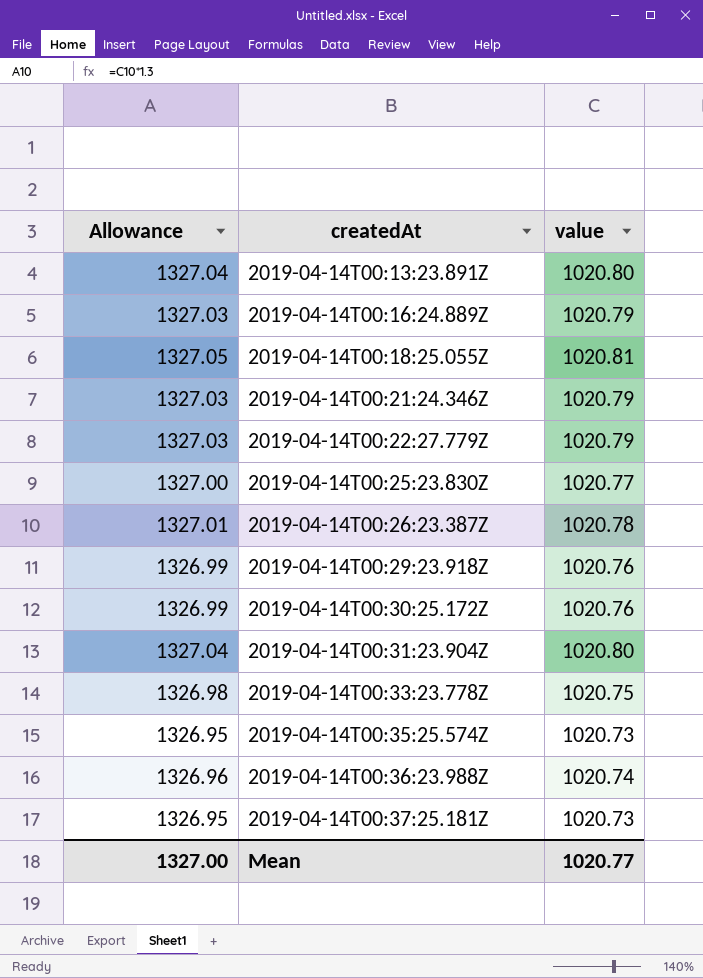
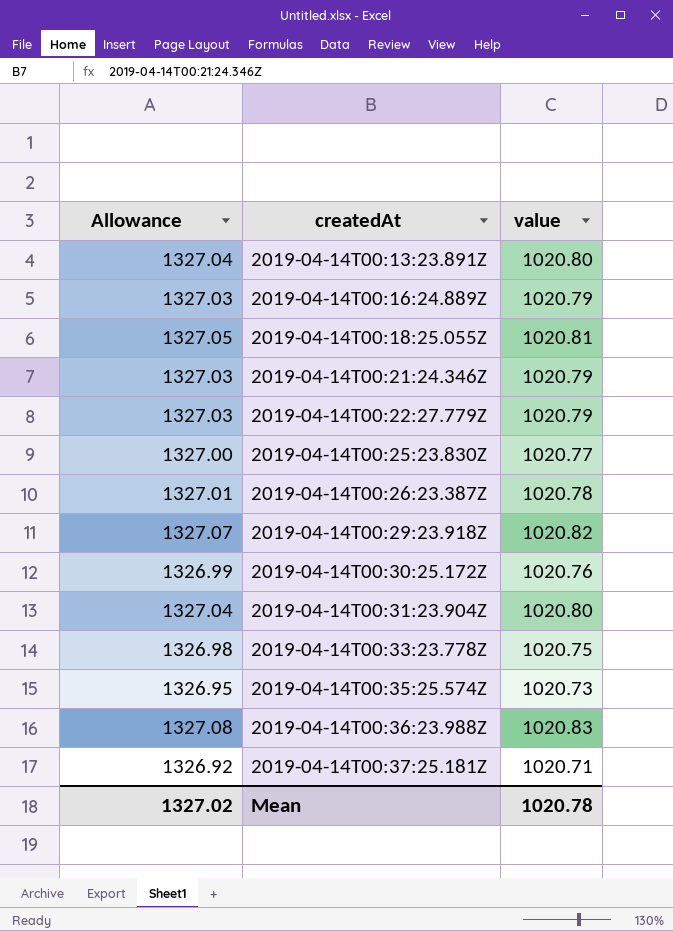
2019-04-14T00:29:23.918Z | Allowance: 1326.99 -> 1327.07
2019-04-14T00:29:23.918Z | value: 1020.76 -> 1020.82
2019-04-14T00:36:23.988Z | Allowance: 1326.96 -> 1327.08
2019-04-14T00:36:23.988Z | value: 1020.74 -> 1020.83
2019-04-14T00:37:25.181Z | Allowance: 1326.95 -> 1326.92
2019-04-14T00:37:25.181Z | value: 1020.73 -> 1020.71
Mean | Allowance: 1327.00 -> 1327.02
Mean | value: 1020.77 -> 1020.78

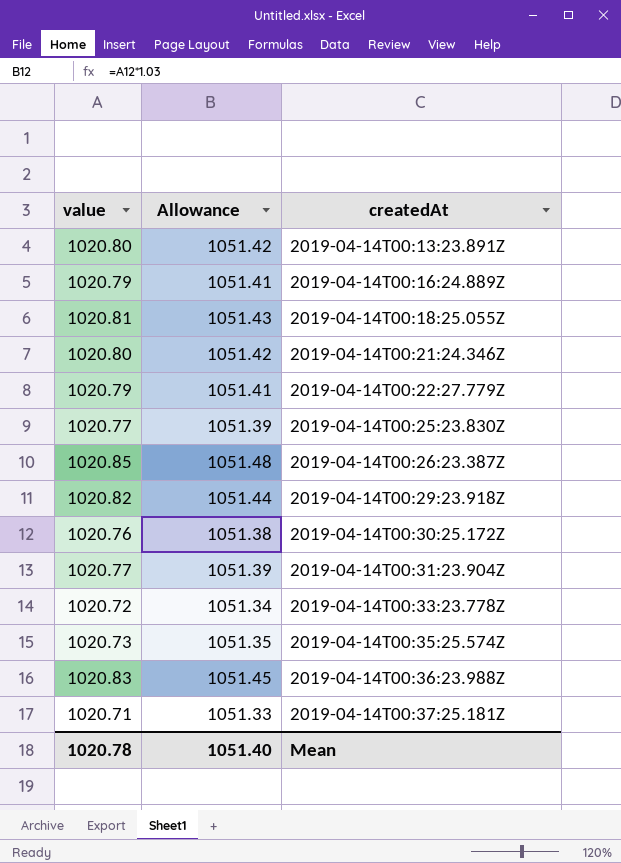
column value | position: 3 -> 1
column Allowance | formula: [value] * 1.3 -> [value] * 1.03
2019-04-14T00:21:24.346Z | value: 1020.79 -> 1020.80
2019-04-14T00:26:23.387Z | value: 1020.78 -> 1020.85
2019-04-14T00:31:23.904Z | value: 1020.80 -> 1020.77
2019-04-14T00:33:23.778Z | value: 1020.75 -> 1020.72
Mean | Allowance: 1327.02 -> 1051.40

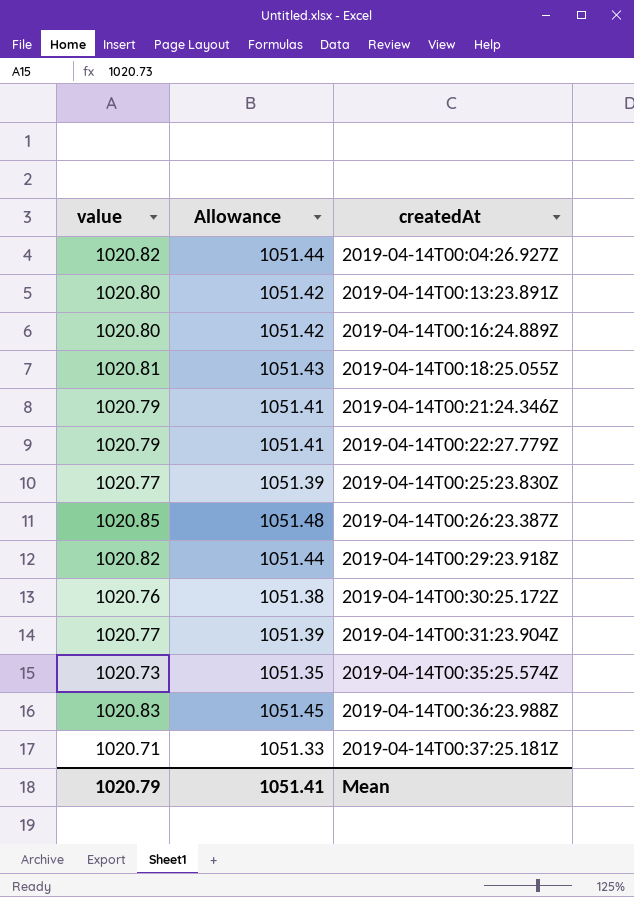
row 2019-04-14T00:33:23.778Z: 1020.72 | 1051.34 -> none
row 2019-04-14T00:04:26.927Z: none -> 1020.82 | 1051.44
2019-04-14T00:16:24.889Z | value: 1020.79 -> 1020.80
2019-04-14T00:16:24.889Z | Allowance: 1051.41 -> 1051.42
2019-04-14T00:21:24.346Z | value: 1020.80 -> 1020.79
2019-04-14T00:21:24.346Z | Allowance: 1051.42 -> 1051.41
Mean | value: 1020.78 -> 1020.79
Mean | Allowance: 1051.40 -> 1051.41

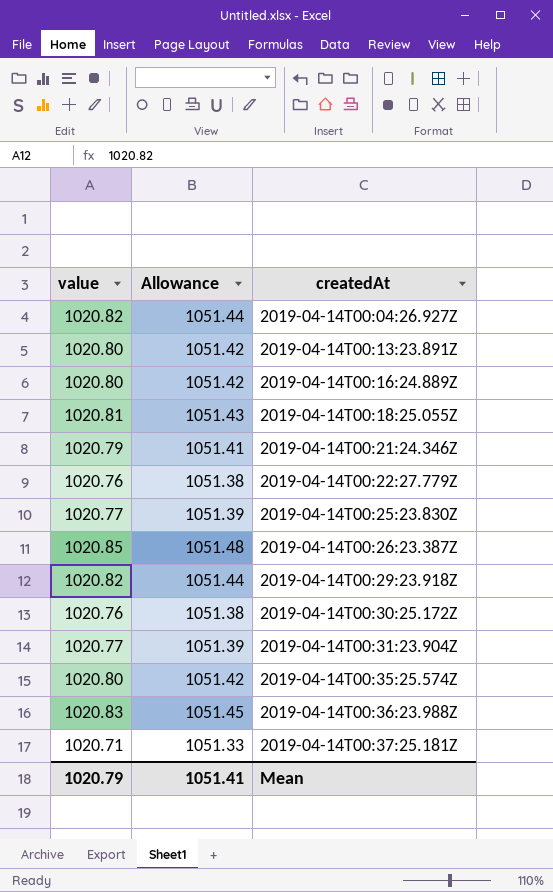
2019-04-14T00:22:27.779Z | value: 1020.79 -> 1020.76
2019-04-14T00:22:27.779Z | Allowance: 1051.41 -> 1051.38
2019-04-14T00:35:25.574Z | value: 1020.73 -> 1020.80
2019-04-14T00:35:25.574Z | Allowance: 1051.35 -> 1051.42

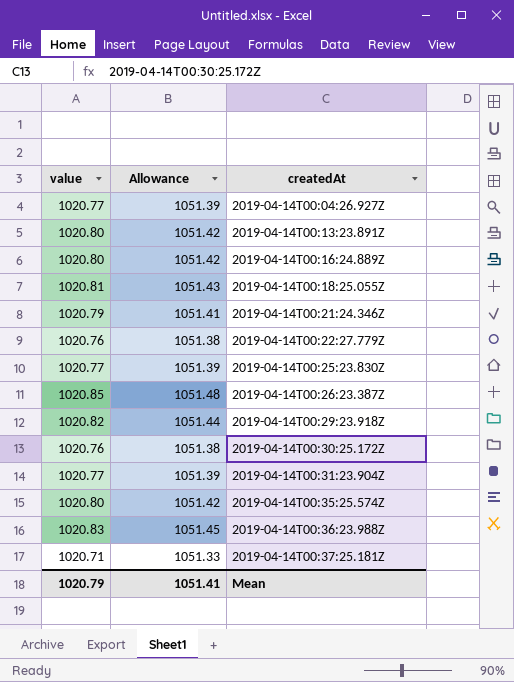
2019-04-14T00:04:26.927Z | value: 1020.82 -> 1020.77
2019-04-14T00:04:26.927Z | Allowance: 1051.44 -> 1051.39

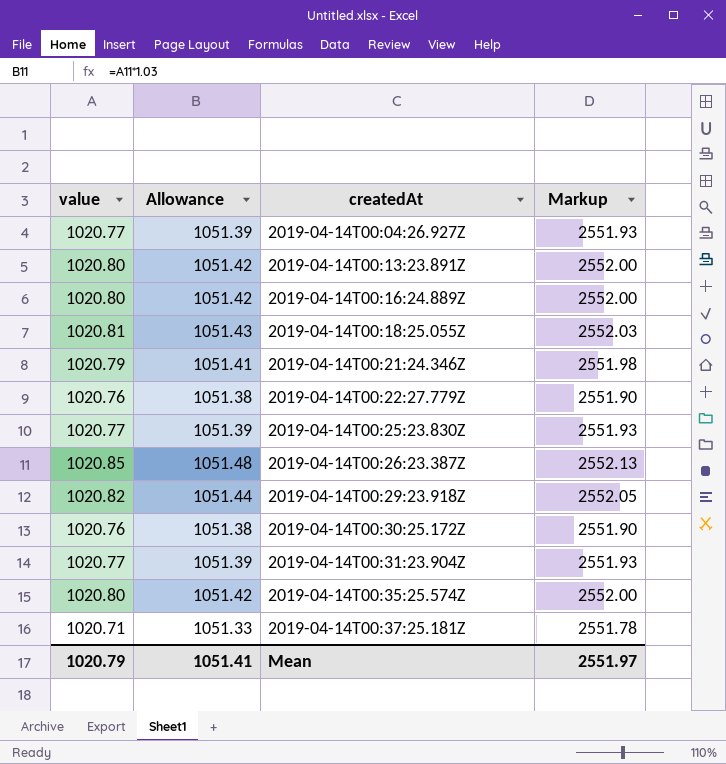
column Markup | formula: none -> [value] * 2.5
row 2019-04-14T00:36:23.988Z: 1020.83 | 1051.45 -> none

